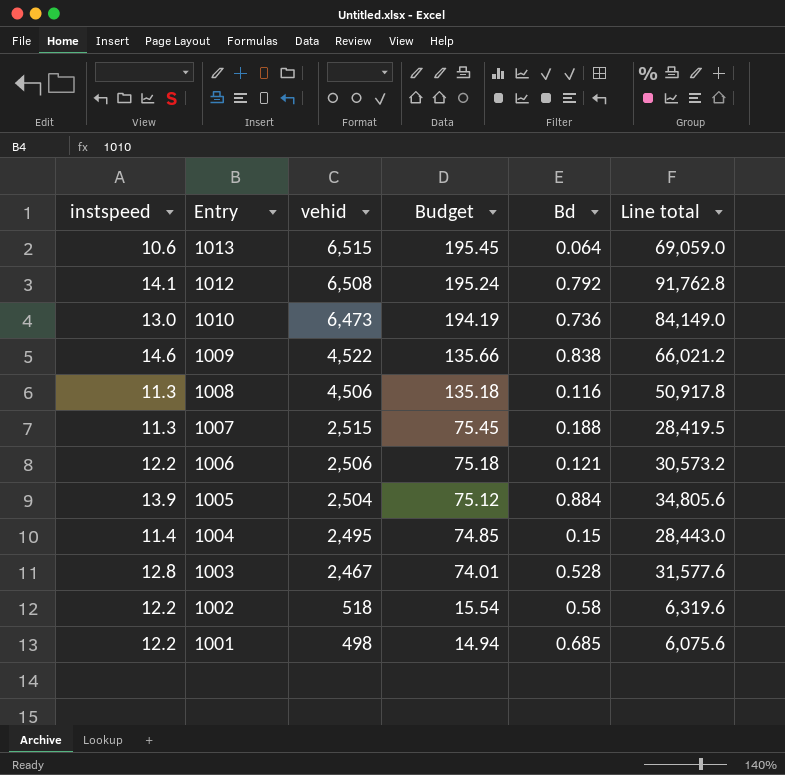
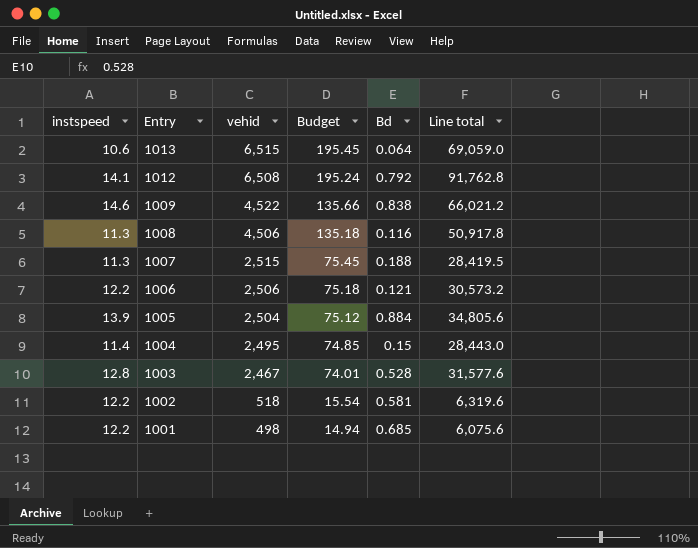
row 1010: 13.0 | 6,473 | 194.19 | 0.736 | 84,149.0 -> none
1002 | Bd: 0.58 -> 0.581

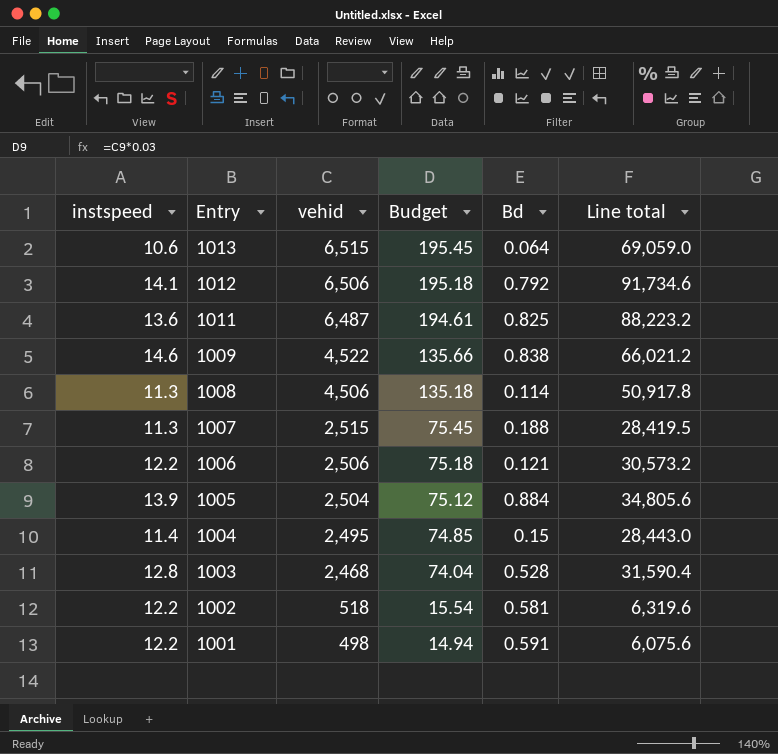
1012 | vehid: 6,508 -> 6,506
1012 | Budget: 195.24 -> 195.18
1012 | Line total: 91,762.8 -> 91,734.6
row 1011: none -> 13.6 | 6,487 | 194.61 | 0.825 | 88,223.2
1008 | Bd: 0.116 -> 0.114
1003 | vehid: 2,467 -> 2,468
1003 | Budget: 74.01 -> 74.04
1003 | Line total: 31,577.6 -> 31,590.4
1001 | Bd: 0.685 -> 0.591

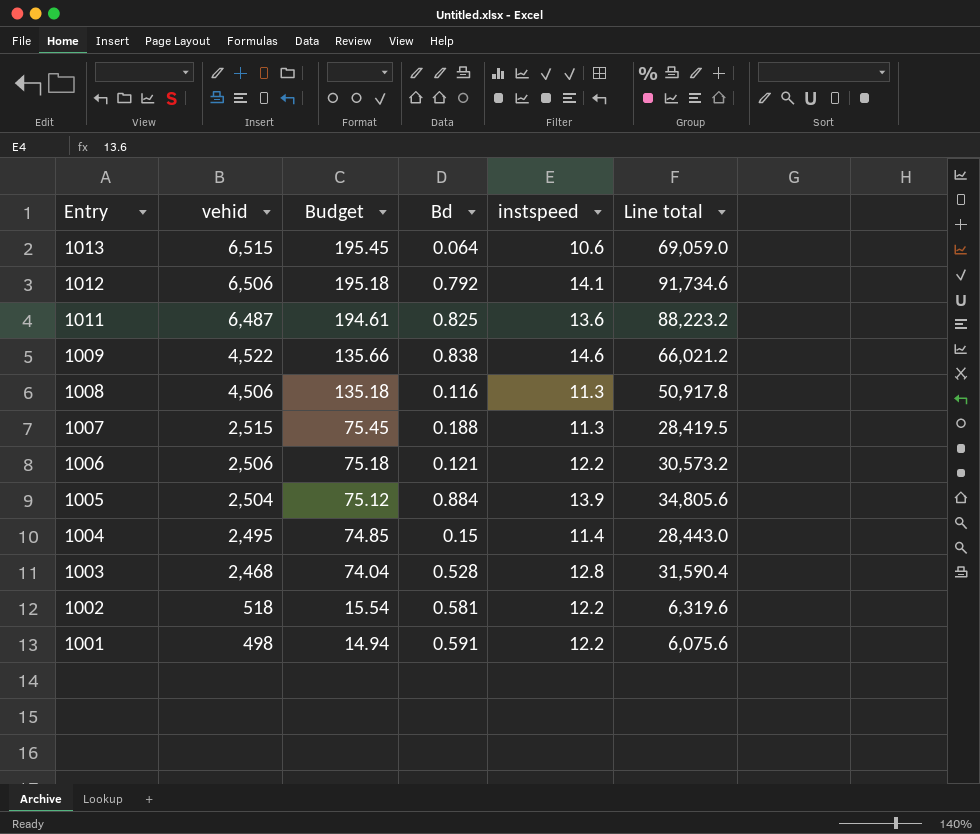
column instspeed | position: 1 -> 5
1008 | Bd: 0.114 -> 0.116

